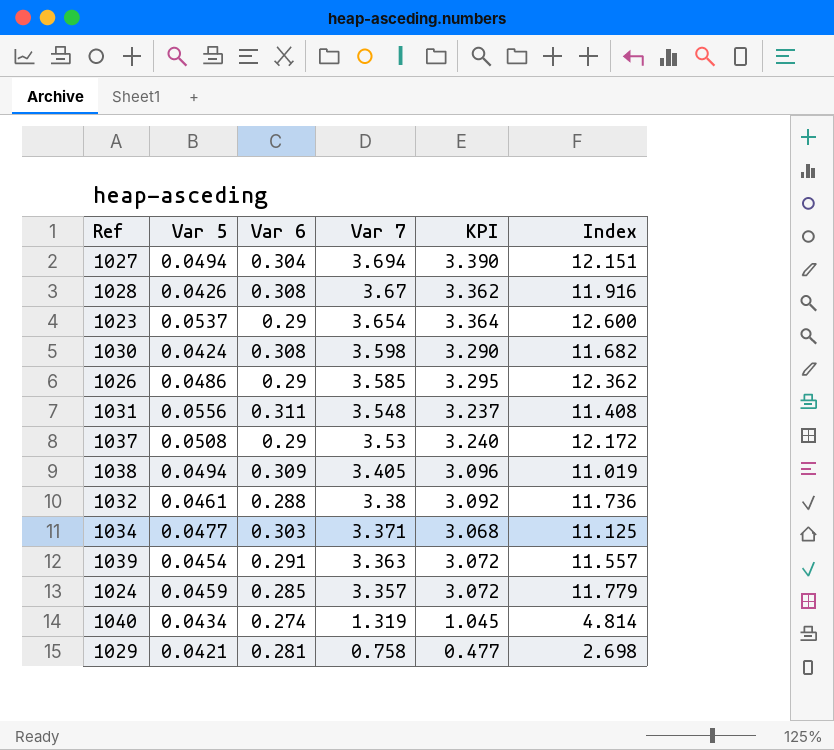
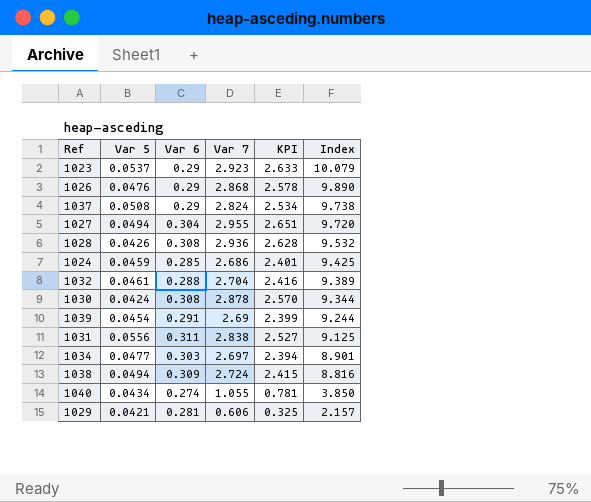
row order: Var 7 descending -> Index descending
1023 | Var 7: 3.654 -> 2.923
1023 | KPI: 3.364 -> 2.633
1023 | Index: 12.600 -> 10.079
1026 | Var 5: 0.0486 -> 0.0476
1026 | Var 7: 3.585 -> 2.868
1026 | KPI: 3.295 -> 2.578
1026 | Index: 12.362 -> 9.890
1037 | Var 7: 3.53 -> 2.824
1037 | KPI: 3.240 -> 2.534
1037 | Index: 12.172 -> 9.738
1027 | Var 7: 3.694 -> 2.955
1027 | KPI: 3.390 -> 2.651
1027 | Index: 12.151 -> 9.720
1028 | Var 7: 3.67 -> 2.936
1028 | KPI: 3.362 -> 2.628
1028 | Index: 11.916 -> 9.532
1024 | Var 7: 3.357 -> 2.686
1024 | KPI: 3.072 -> 2.401
1024 | Index: 11.779 -> 9.425
1032 | Var 7: 3.38 -> 2.704
1032 | KPI: 3.092 -> 2.416
1032 | Index: 11.736 -> 9.389
1030 | Var 7: 3.598 -> 2.878
1030 | KPI: 3.290 -> 2.570
1030 | Index: 11.682 -> 9.344
1039 | Var 7: 3.363 -> 2.69
1039 | KPI: 3.072 -> 2.399
1039 | Index: 11.557 -> 9.244
1031 | Var 7: 3.548 -> 2.838
1031 | KPI: 3.237 -> 2.527
1031 | Index: 11.408 -> 9.125
1034 | Var 7: 3.371 -> 2.697
1034 | KPI: 3.068 -> 2.394
1034 | Index: 11.125 -> 8.901
1038 | Var 7: 3.405 -> 2.724
1038 | KPI: 3.096 -> 2.415
1038 | Index: 11.019 -> 8.816
1040 | Var 7: 1.319 -> 1.055
1040 | KPI: 1.045 -> 0.781
1040 | Index: 4.814 -> 3.850
1029 | Var 7: 0.758 -> 0.606
1029 | KPI: 0.477 -> 0.325
1029 | Index: 2.698 -> 2.157

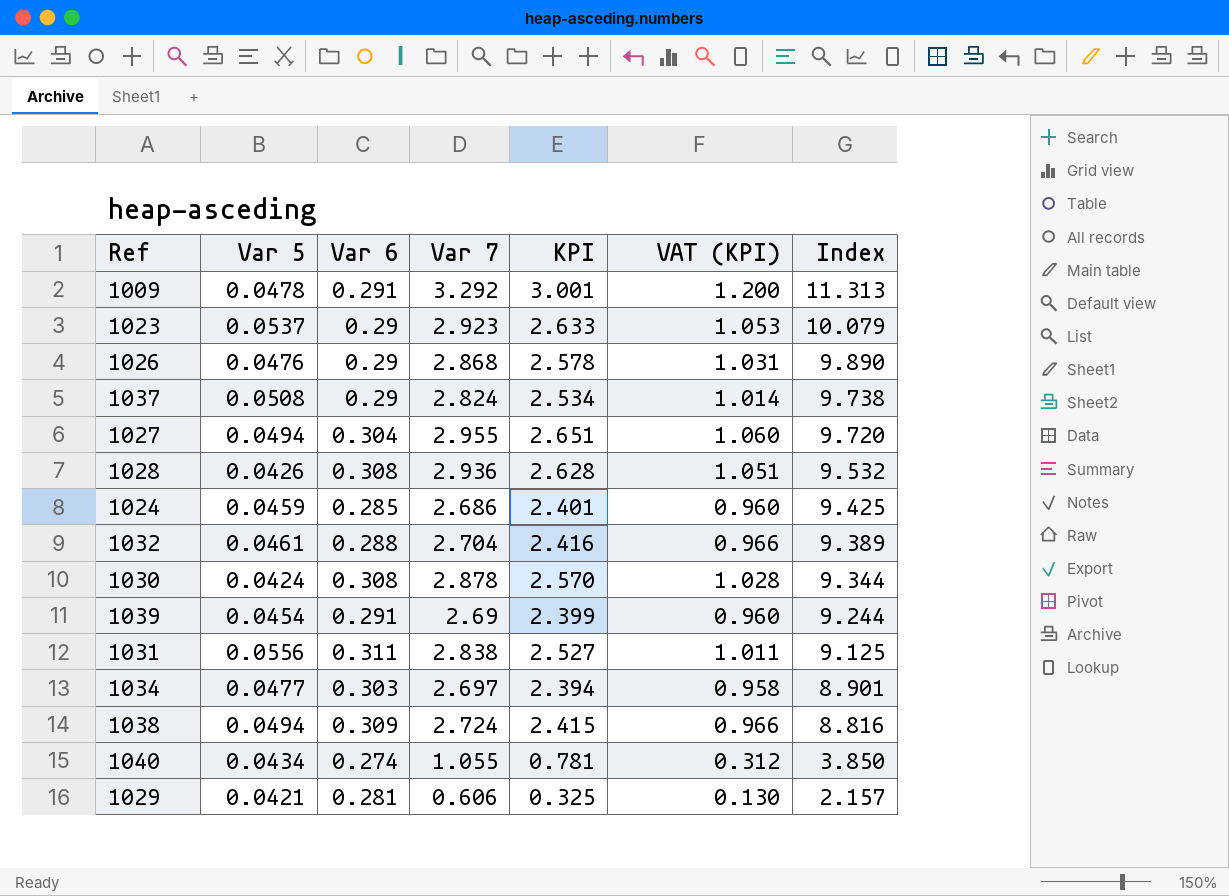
column VAT (KPI) | formula: none -> [KPI] * 0.4
row 1009: none -> 0.0478 | 0.291 | 3.292 | 3.001 | 1.200 | 11.313

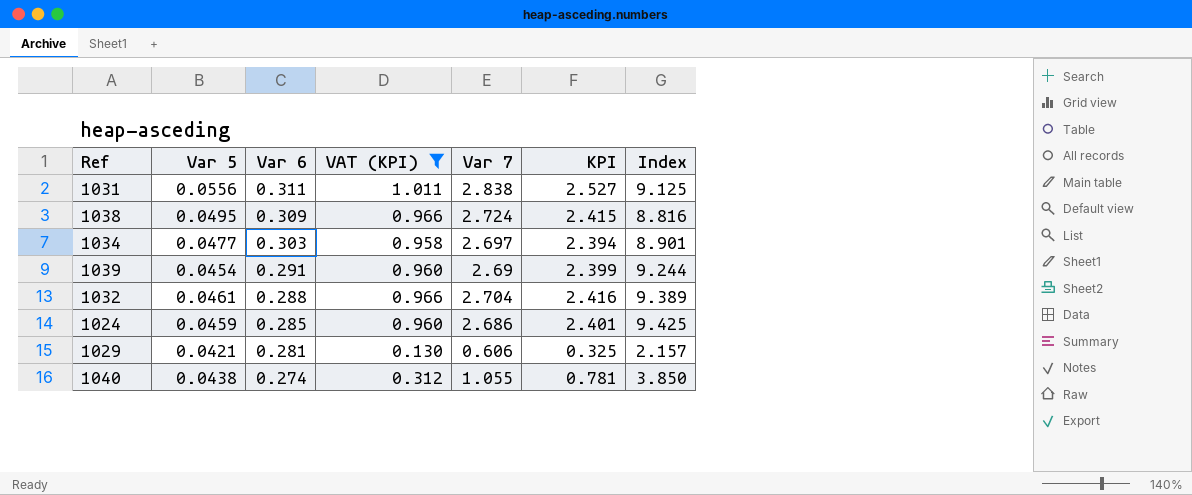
filter: none -> VAT (KPI) <= 1.011
row order: Index descending -> Var 6 descending
column VAT (KPI) | position: 6 -> 4
1038 | Var 5: 0.0494 -> 0.0495
1040 | Var 5: 0.0434 -> 0.0438

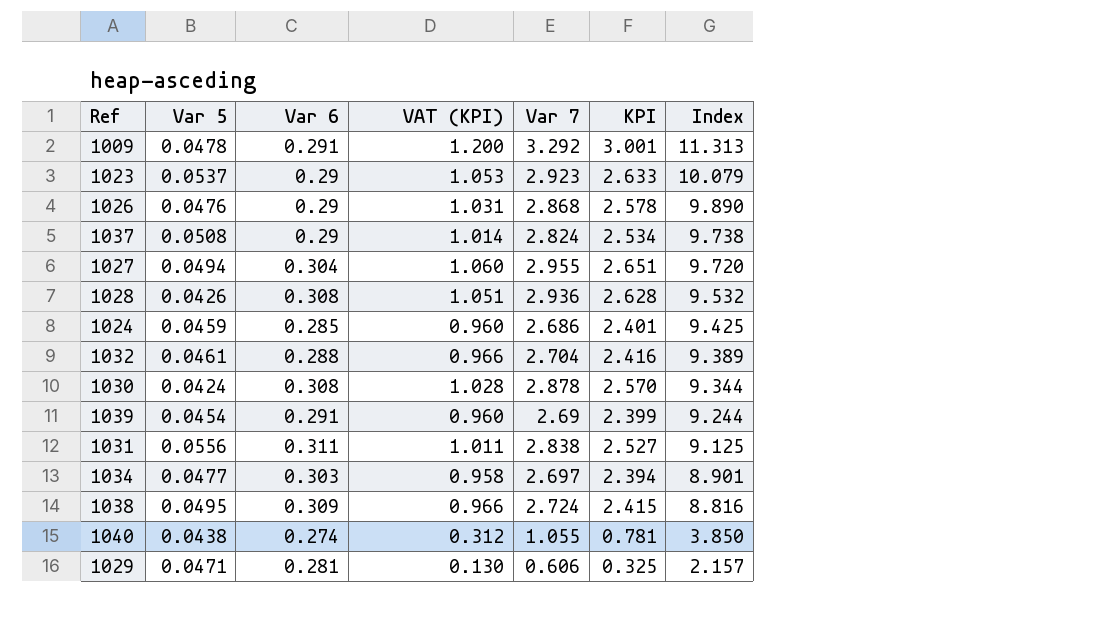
filter: VAT (KPI) <= 1.011 -> none
row order: Var 6 descending -> Index descending
1029 | Var 5: 0.0421 -> 0.0471

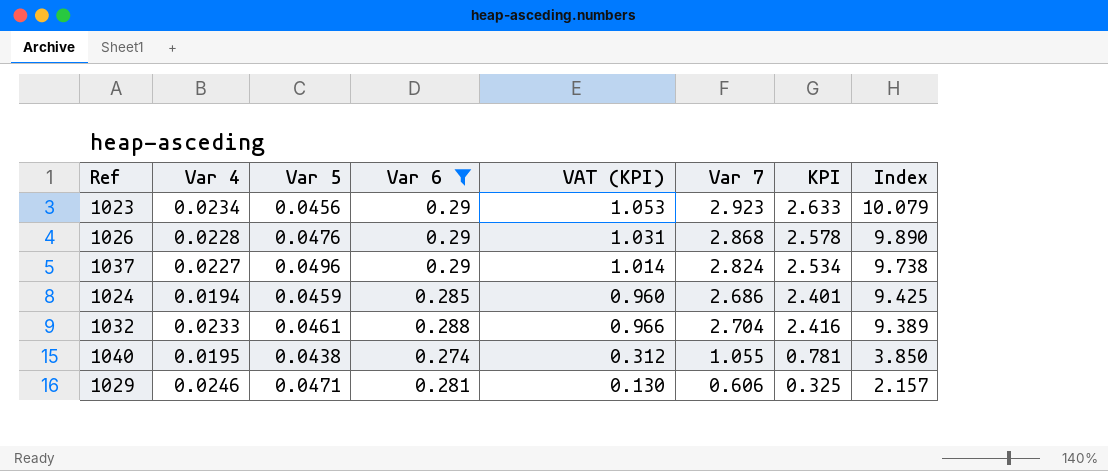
filter: none -> Var 6 <= 0.29
column Var 4 | position: none -> 2
1023 | Var 5: 0.0537 -> 0.0456
1037 | Var 5: 0.0508 -> 0.0496

